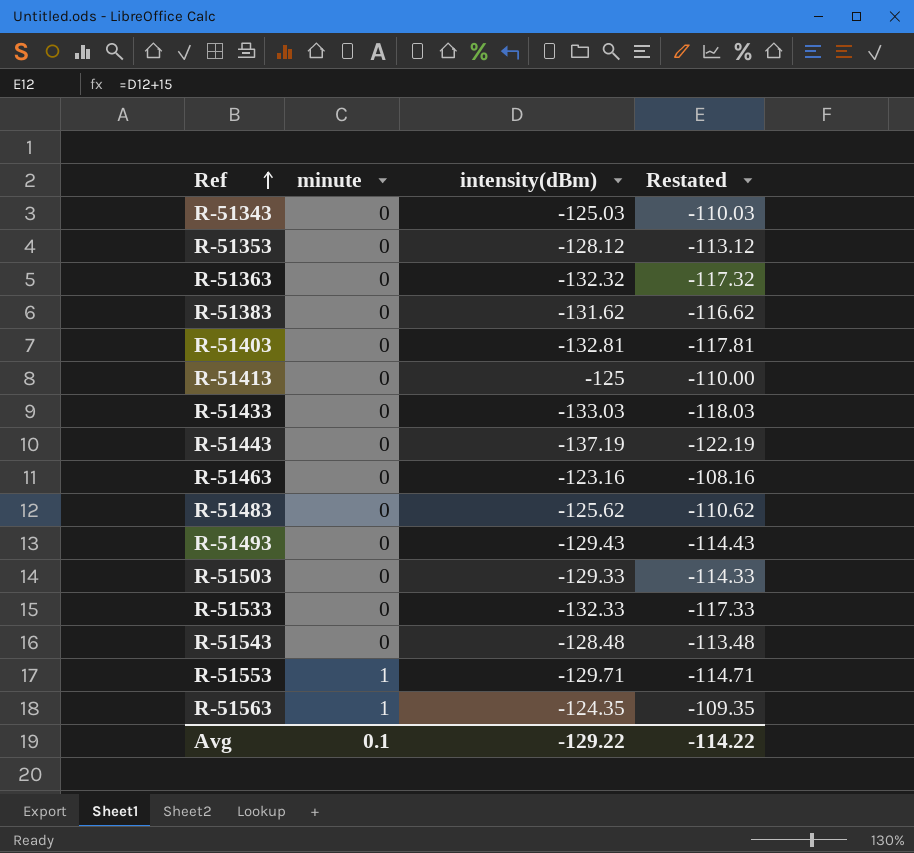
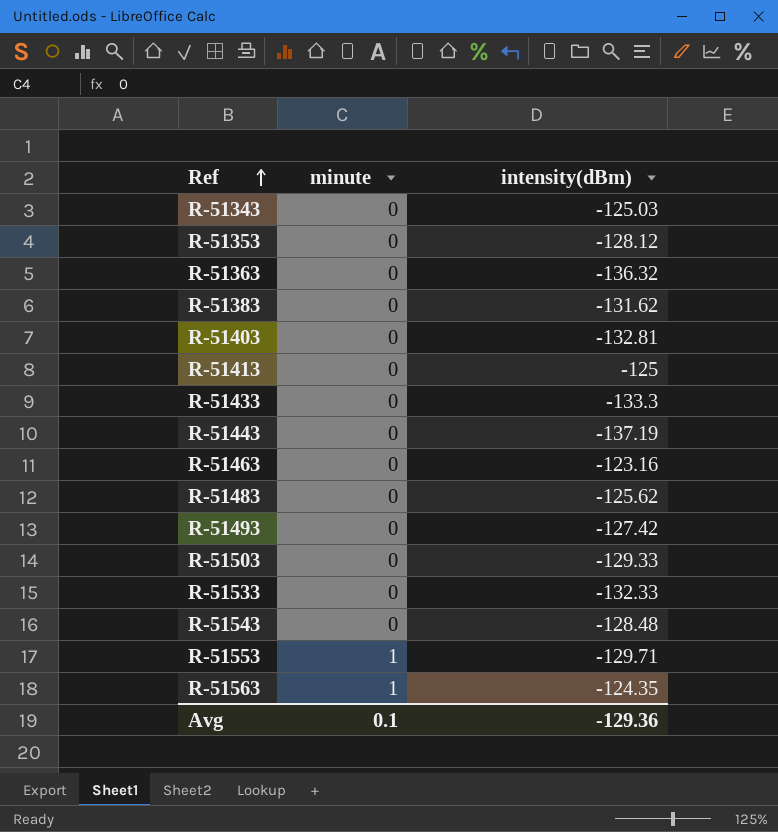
column Restated | formula: [intensity(dBm)] + 15 -> none
R-51363 | intensity(dBm): -132.32 -> -136.32
R-51433 | intensity(dBm): -133.03 -> -133.3
R-51493 | intensity(dBm): -129.43 -> -127.42
Avg | intensity(dBm): -129.22 -> -129.36

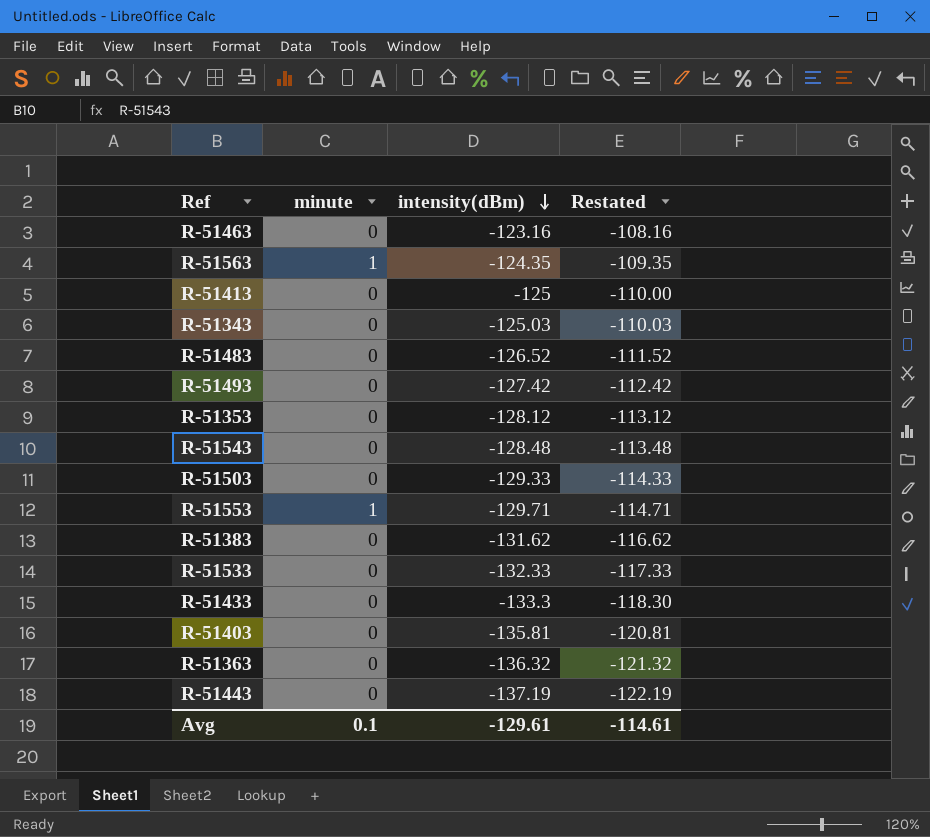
row order: Ref ascending -> intensity(dBm) descending
column Restated | formula: none -> [intensity(dBm)] + 15
R-51483 | intensity(dBm): -125.62 -> -126.52
R-51403 | intensity(dBm): -132.81 -> -135.81
Avg | intensity(dBm): -129.36 -> -129.61

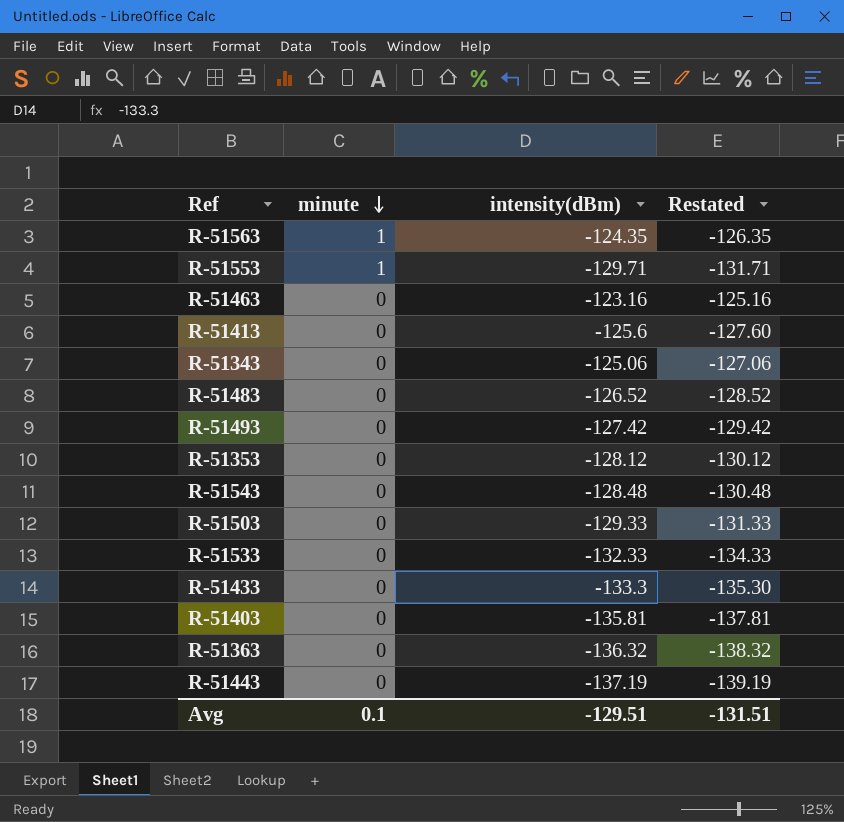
row order: intensity(dBm) descending -> minute descending
column Restated | formula: [intensity(dBm)] + 15 -> [intensity(dBm)] - 2
row R-51383: 0 | -131.62 | -116.62 -> none
R-51413 | intensity(dBm): -125 -> -125.6
R-51343 | intensity(dBm): -125.03 -> -125.06
Avg | intensity(dBm): -129.61 -> -129.51
Avg | Restated: -114.61 -> -131.51

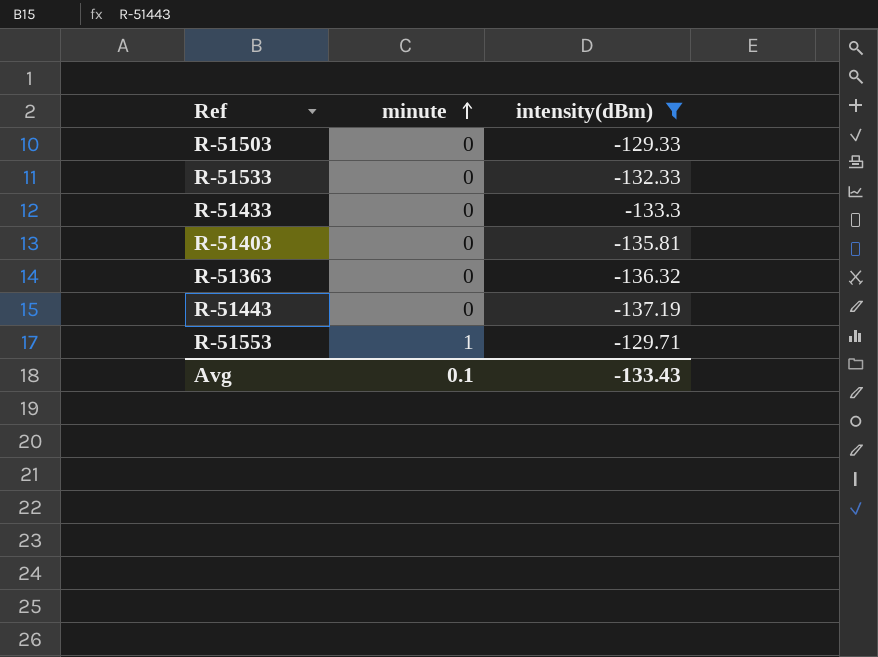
filter: none -> intensity(dBm) <= -129.33
row order: minute descending -> minute ascending
column Restated | formula: [intensity(dBm)] - 2 -> none
Avg | intensity(dBm): -129.51 -> -133.43

